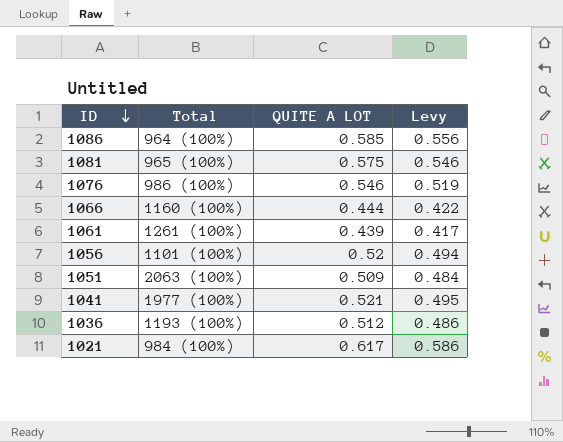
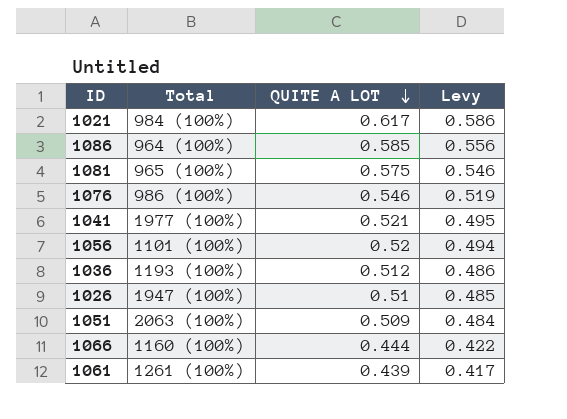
row order: ID descending -> QUITE A LOT descending
row 1026: none -> 1947 (100%) | 0.51 | 0.485

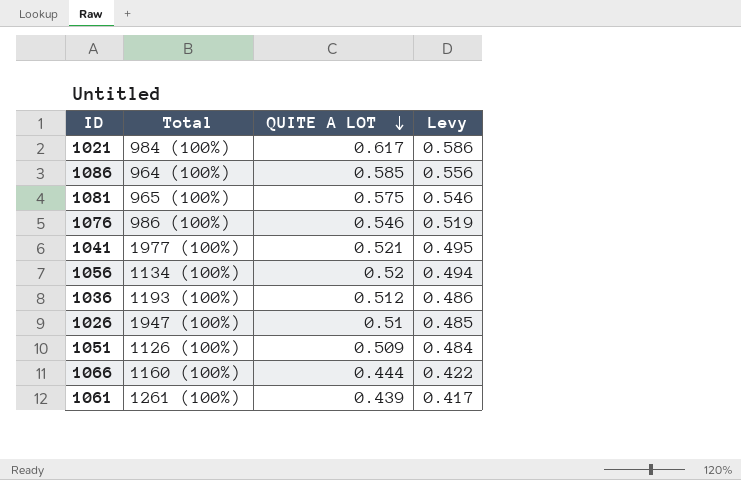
1056 | Total: 1101 (100%) -> 1134 (100%)
1051 | Total: 2063 (100%) -> 1126 (100%)

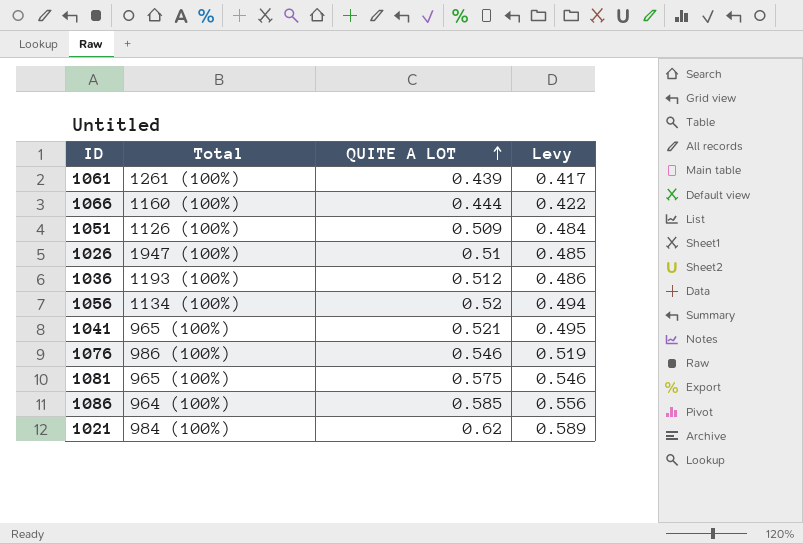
row order: QUITE A LOT descending -> QUITE A LOT ascending
1041 | Total: 1977 (100%) -> 965 (100%)
1021 | QUITE A LOT: 0.617 -> 0.62
1021 | Levy: 0.586 -> 0.589

